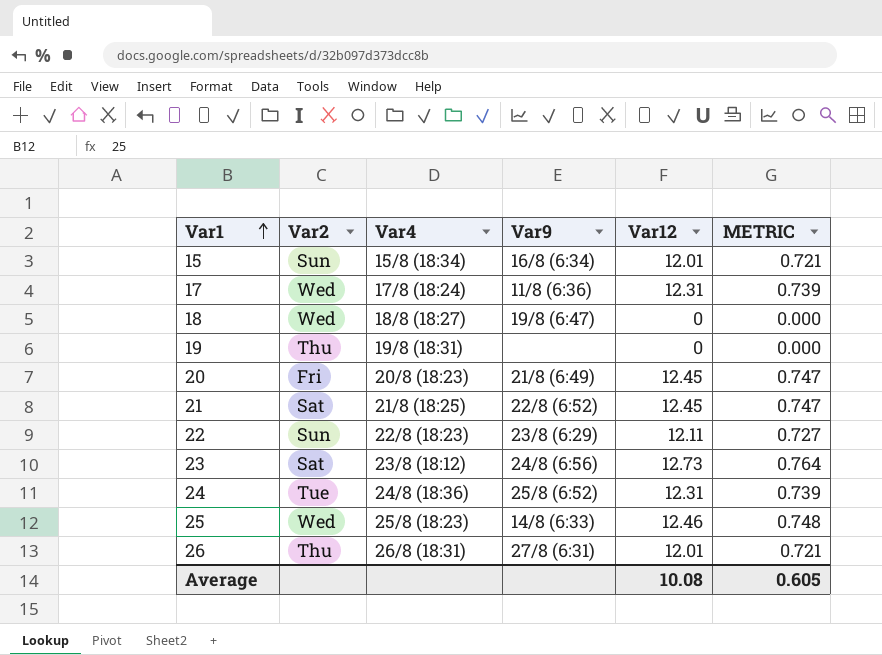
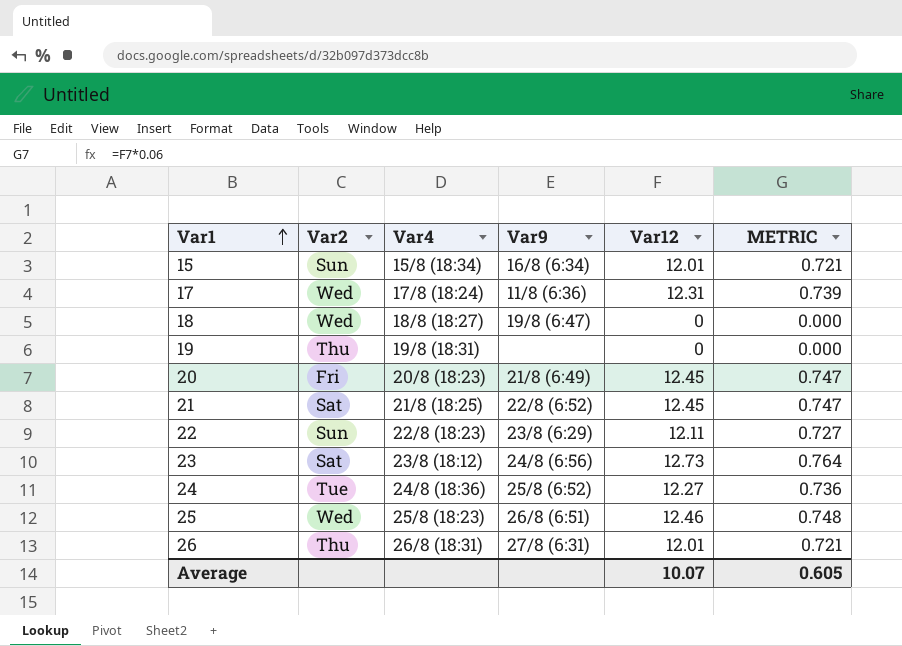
24 | Var12: 12.31 -> 12.27
24 | METRIC: 0.739 -> 0.736
25 | Var9: 14/8 (6:33) -> 26/8 (6:51)
Average | Var12: 10.08 -> 10.07

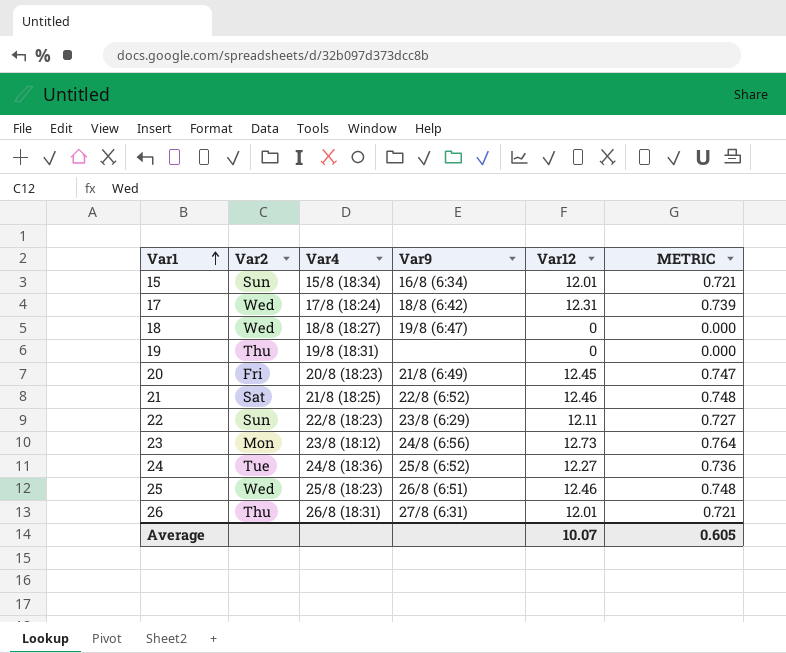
17 | Var9: 11/8 (6:36) -> 18/8 (6:42)
21 | Var12: 12.45 -> 12.46
21 | METRIC: 0.747 -> 0.748
23 | Var2: Sat -> Mon

